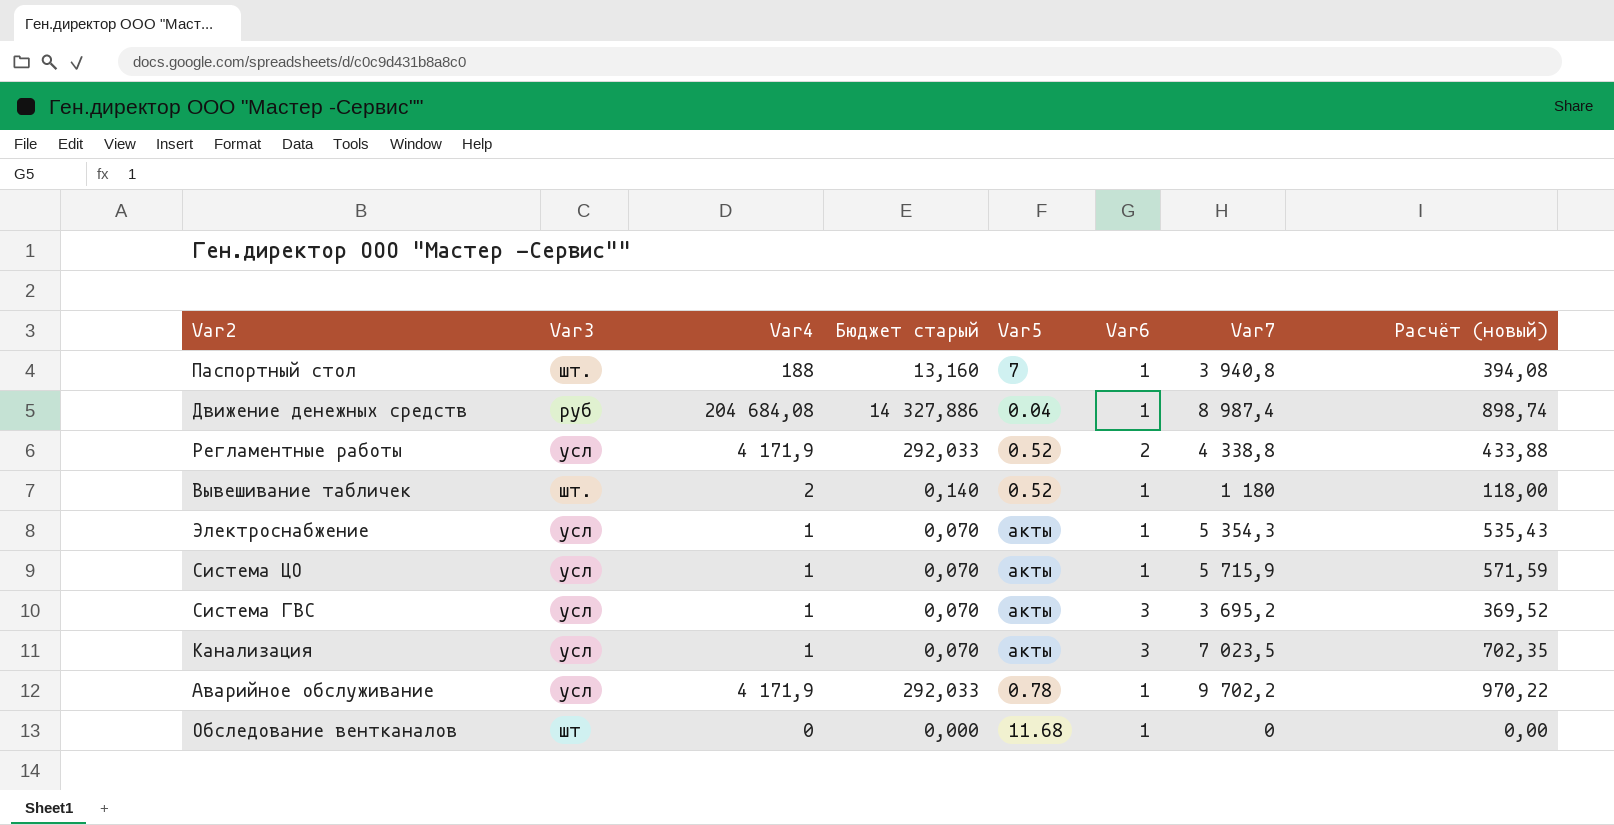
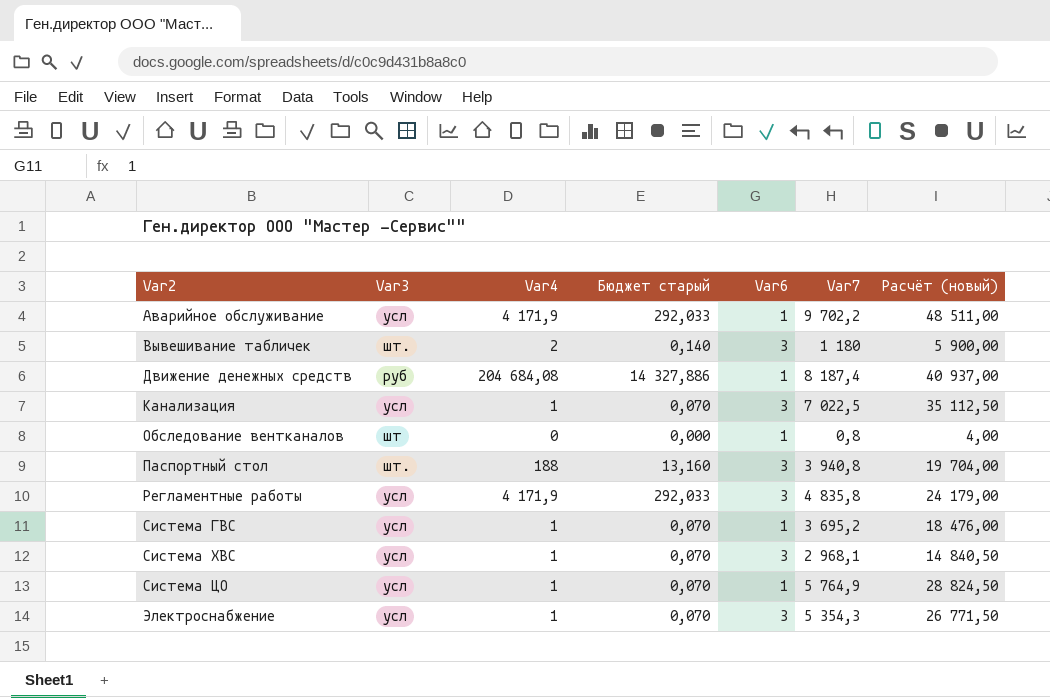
row order: none -> Var2 ascending
column Var5 | position: 5 -> none
column Расчёт (новый) | formula: [Var7] * 0,1 -> [Var7] * 5
Вывешивание табличек | Var6: 1 -> 3
Движение денежных средств | Var7: 8 987,4 -> 8 187,4
Канализация | Var7: 7 023,5 -> 7 022,5
Обследование вентканалов | Var7: 0 -> 0,8
Паспортный стол | Var6: 1 -> 3
Регламентные работы | Var6: 2 -> 3
Регламентные работы | Var7: 4 338,8 -> 4 835,8
Система ГВС | Var6: 3 -> 1
row Система ХВС: none -> усл | 1 | 0,070 | 3 | 2 968,1 | 14 840,50
Система ЦО | Var7: 5 715,9 -> 5 764,9
Электроснабжение | Var6: 1 -> 3

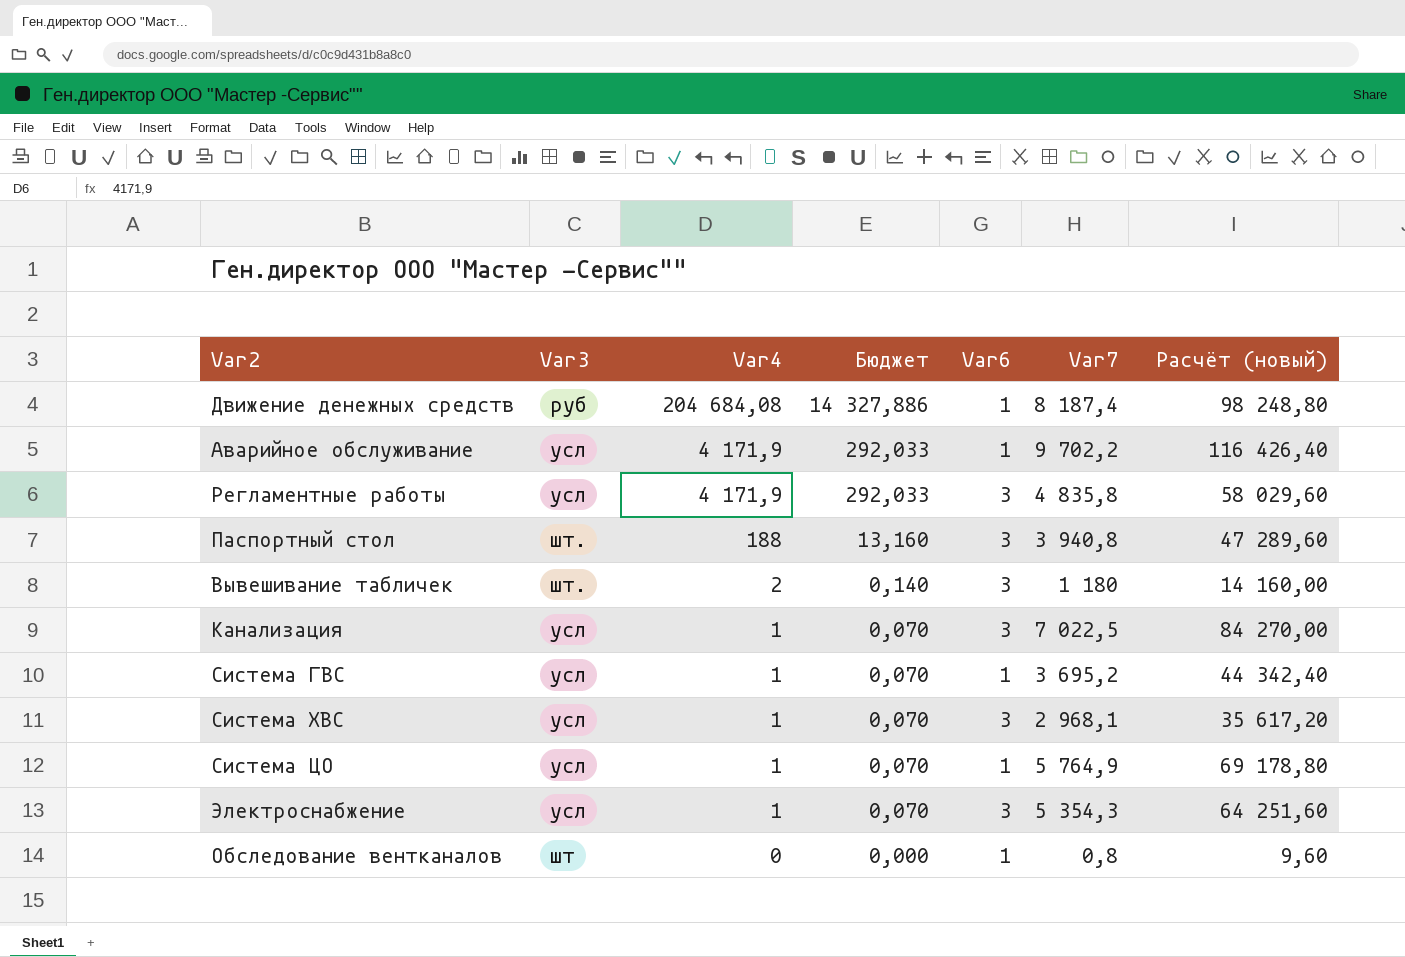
row order: Var2 ascending -> Var4 descending
column name: Бюджет старый -> Бюджет
column Расчёт (новый) | formula: [Var7] * 5 -> [Var7] * 12

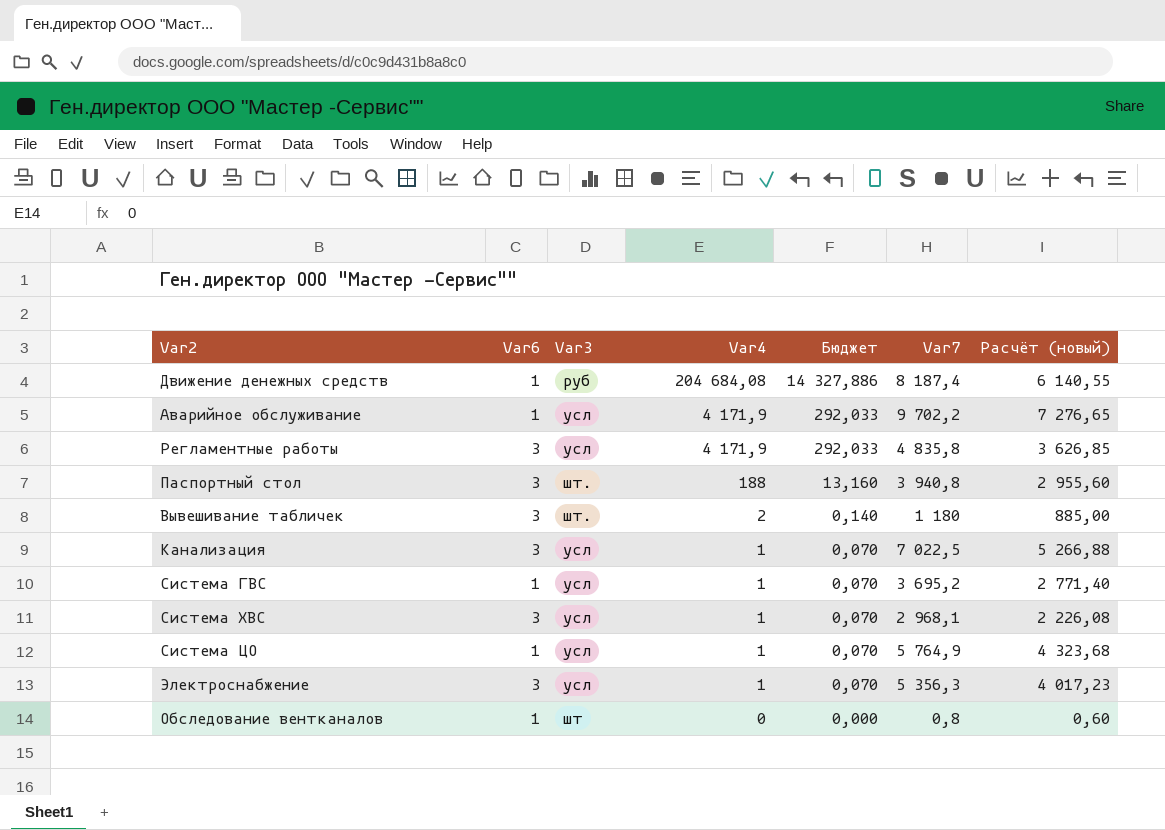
column Var6 | position: 5 -> 2
column Расчёт (новый) | formula: [Var7] * 12 -> [Var7] * 0,75
Электроснабжение | Var7: 5 354,3 -> 5 356,3

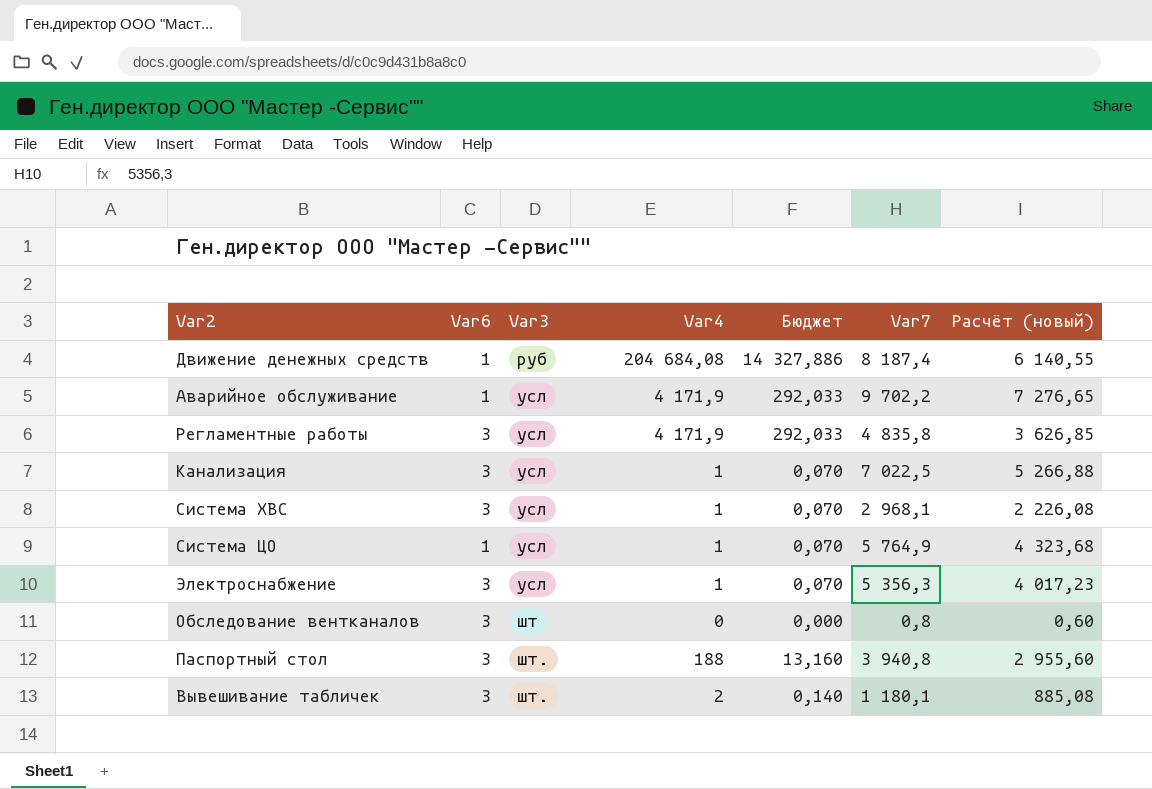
row order: Var4 descending -> Var3 ascending
row Система ГВС: 1 | усл | 1 | 0,070 | 3 695,2 | 2 771,40 -> none
Обследование вентканалов | Var6: 1 -> 3
Вывешивание табличек | Var7: 1 180 -> 1 180,1
Вывешивание табличек | Расчёт (новый): 885,00 -> 885,08

